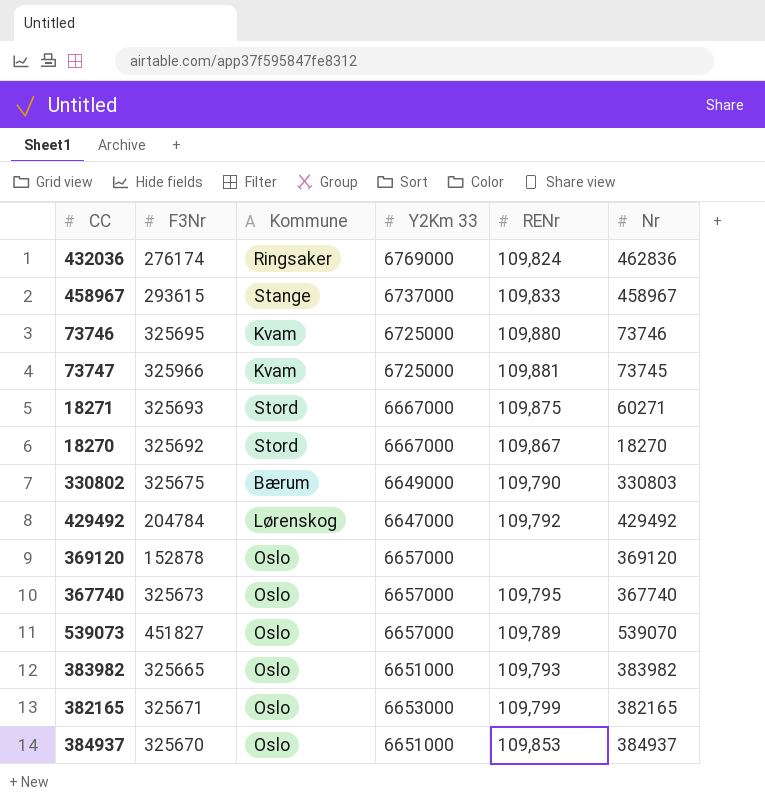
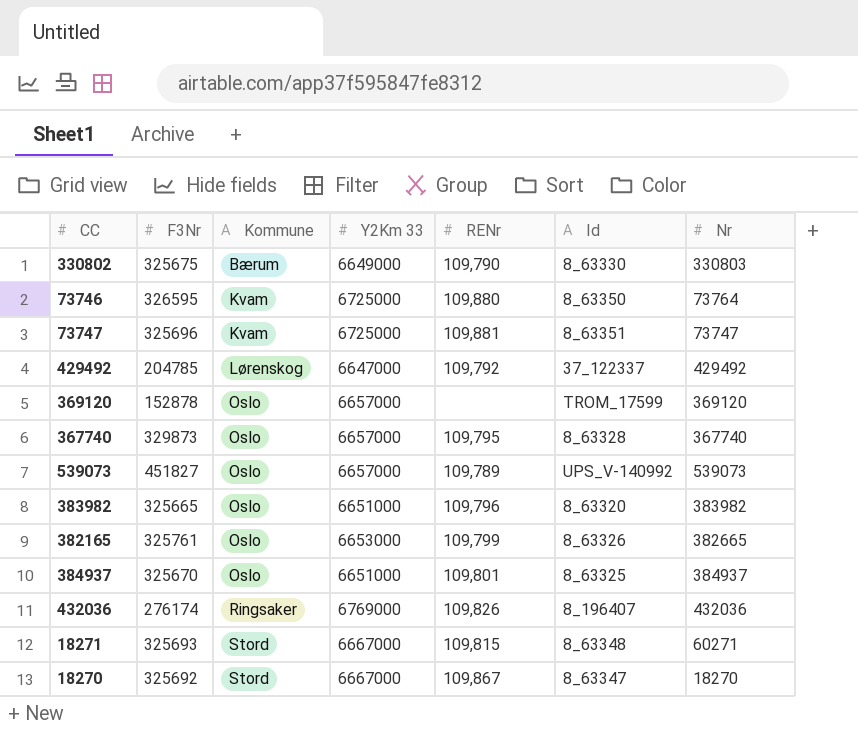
row order: none -> Kommune ascending
column Id | position: none -> 6
row 458967: 293615 | Stange | 6737000 | 109,833 | 458967 -> none
73746 | F3Nr: 325695 -> 326595
73746 | Nr: 73746 -> 73764
73747 | F3Nr: 325966 -> 325696
73747 | Nr: 73745 -> 73747
429492 | F3Nr: 204784 -> 204785
367740 | F3Nr: 325673 -> 329873
539073 | Nr: 539070 -> 539073
383982 | RENr: 109,793 -> 109,796
382165 | F3Nr: 325671 -> 325761
382165 | Nr: 382165 -> 382665
384937 | RENr: 109,853 -> 109,801
432036 | RENr: 109,824 -> 109,826
432036 | Nr: 462836 -> 432036
18271 | RENr: 109,875 -> 109,815

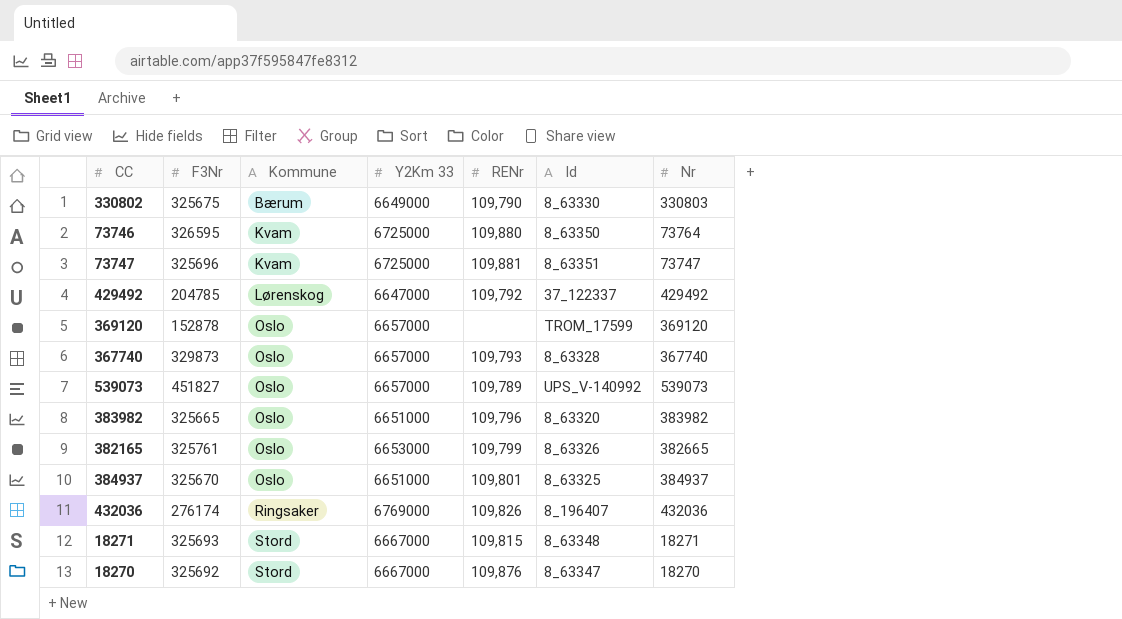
367740 | RENr: 109,795 -> 109,793
18271 | Nr: 60271 -> 18271
18270 | RENr: 109,867 -> 109,876

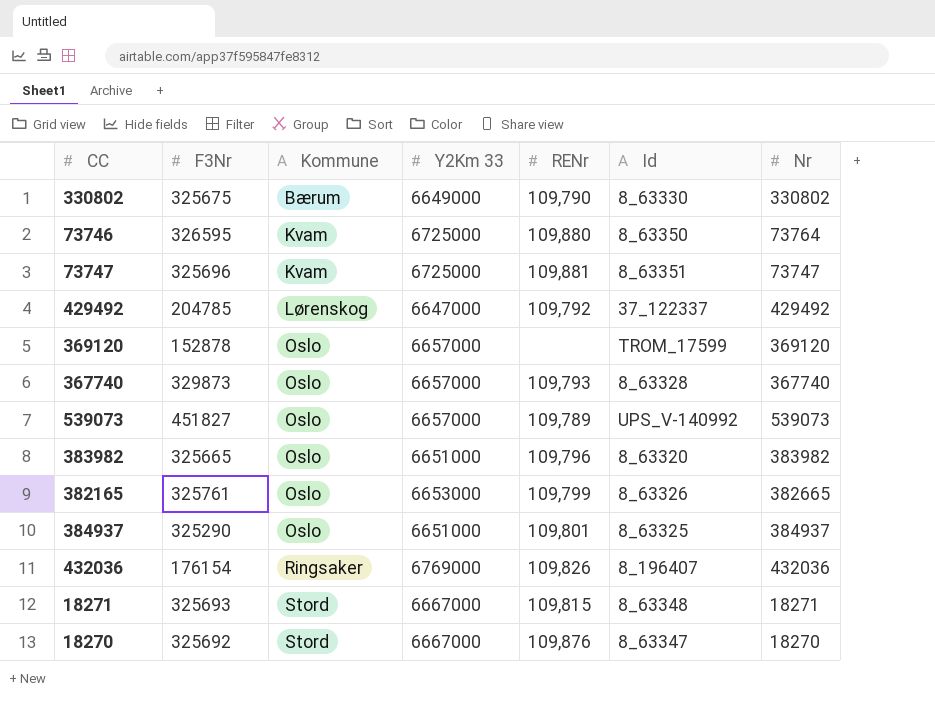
330802 | Nr: 330803 -> 330802
384937 | F3Nr: 325670 -> 325290
432036 | F3Nr: 276174 -> 176154

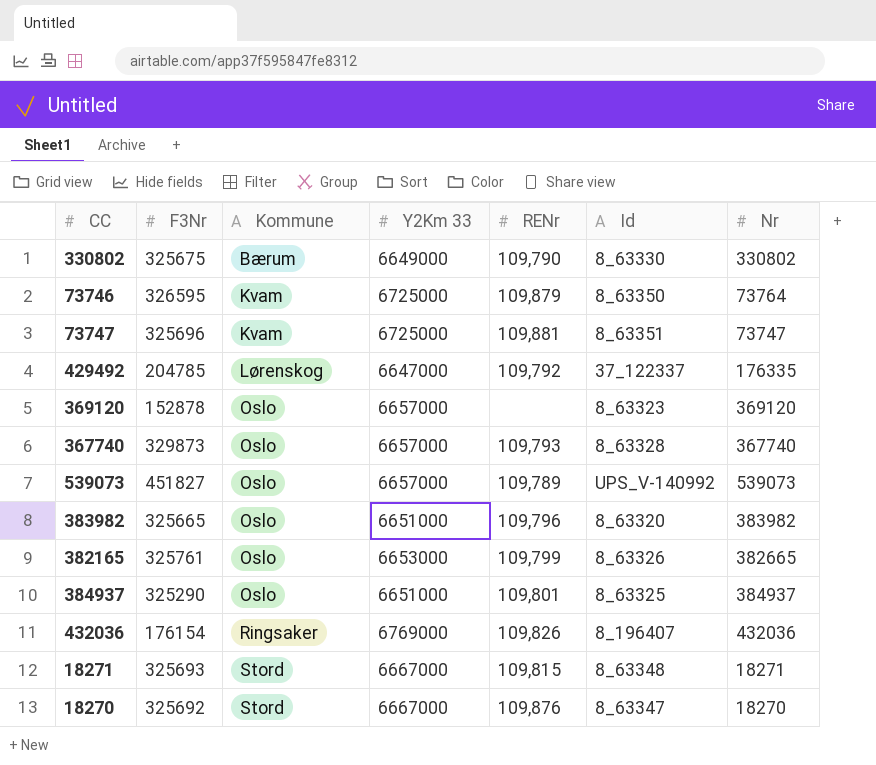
73746 | RENr: 109,880 -> 109,879
429492 | Nr: 429492 -> 176335
369120 | Id: TROM_17599 -> 8_63323

